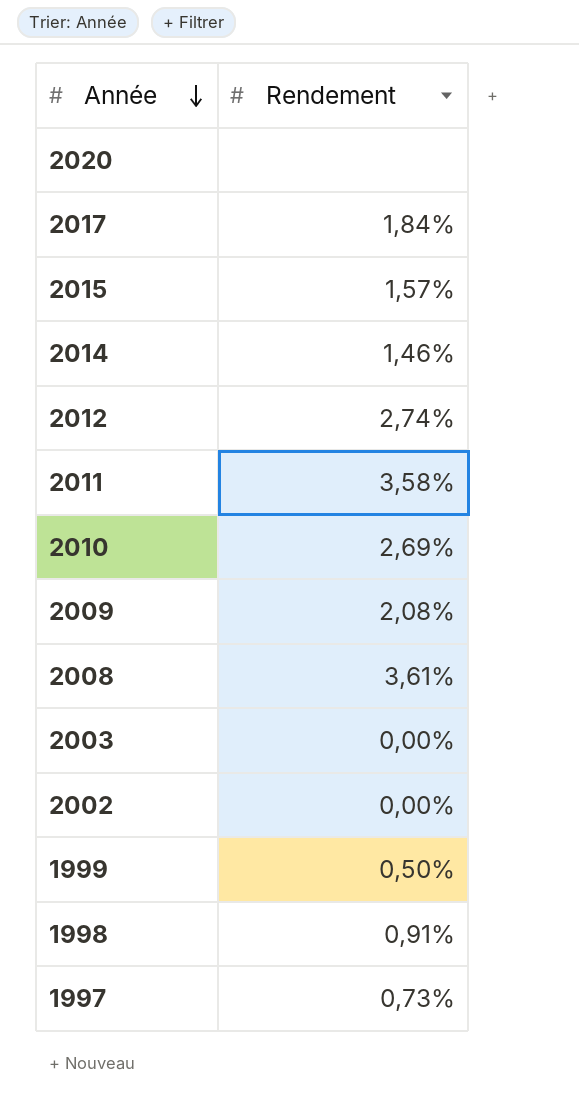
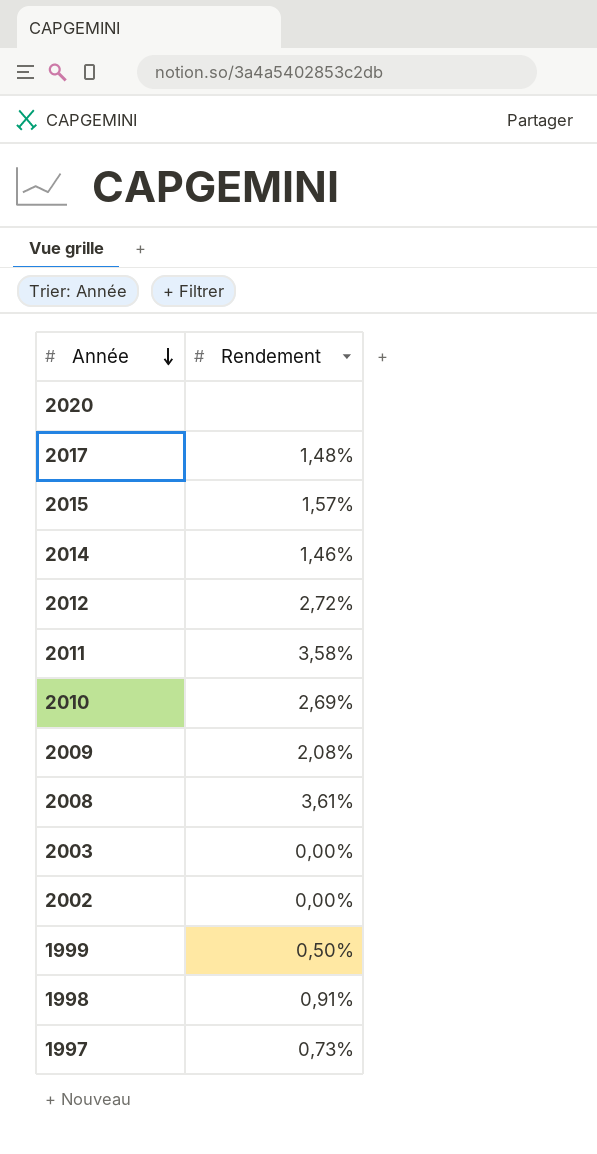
2017 | Rendement: 1,84% -> 1,48%
2012 | Rendement: 2,74% -> 2,72%

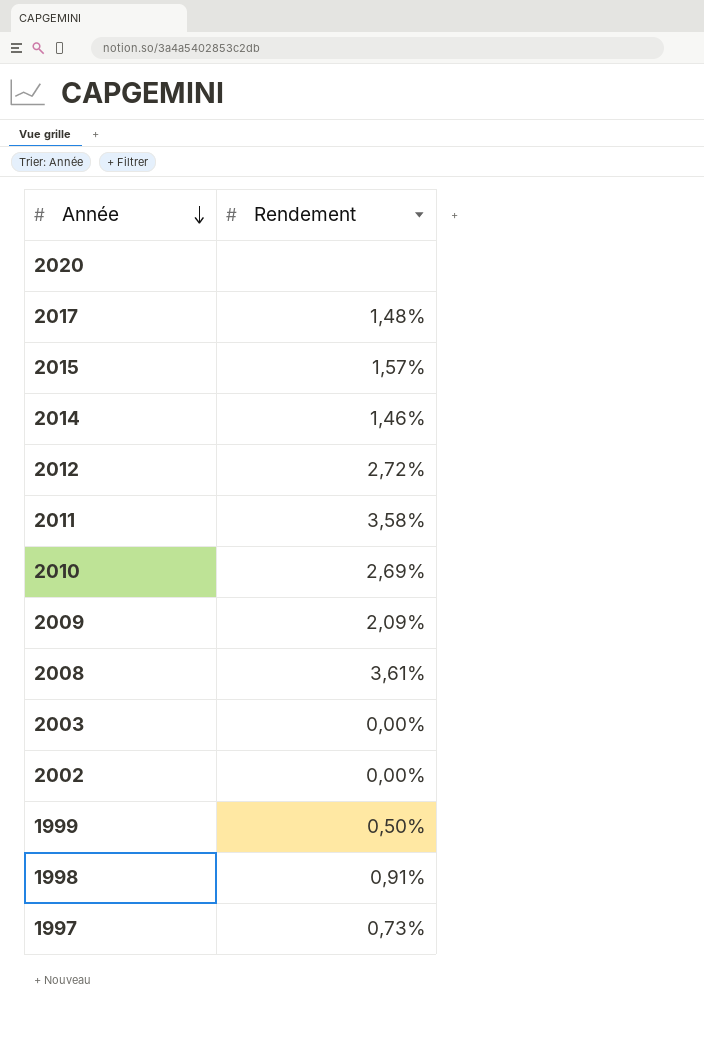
2009 | Rendement: 2,08% -> 2,09%

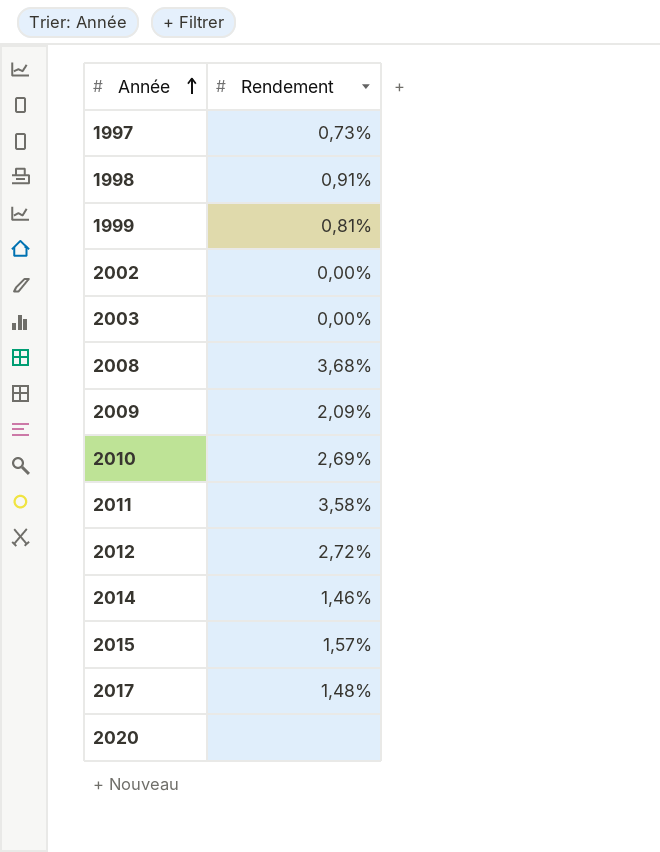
row order: Année descending -> Année ascending
1999 | Rendement: 0,50% -> 0,81%
2008 | Rendement: 3,61% -> 3,68%

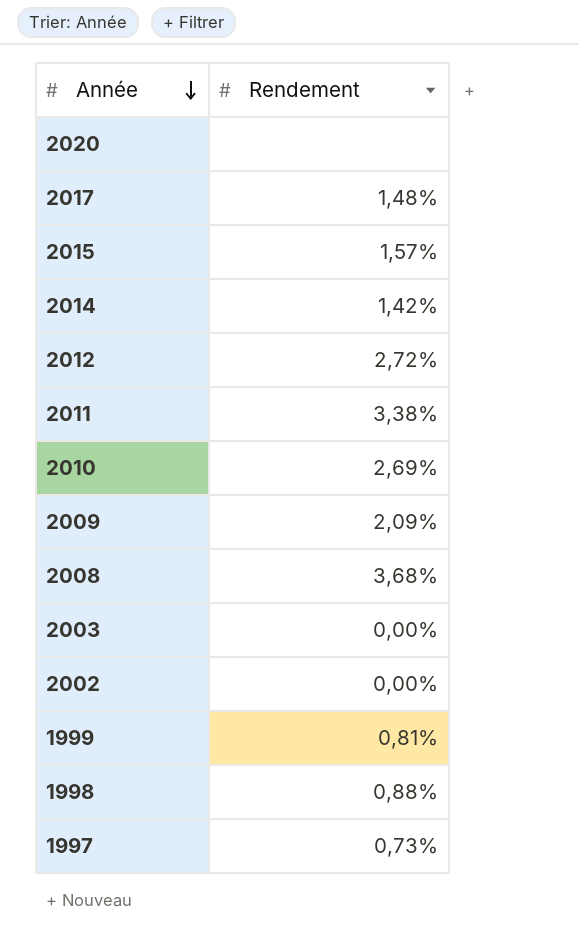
row order: Année ascending -> Année descending
2014 | Rendement: 1,46% -> 1,42%
2011 | Rendement: 3,58% -> 3,38%
1998 | Rendement: 0,91% -> 0,88%

